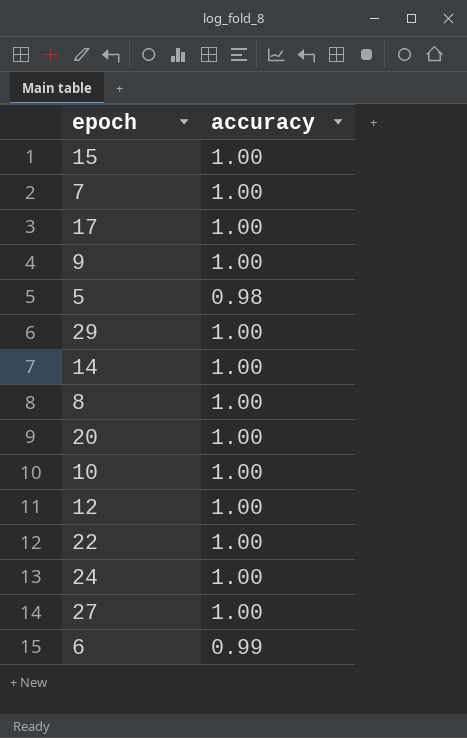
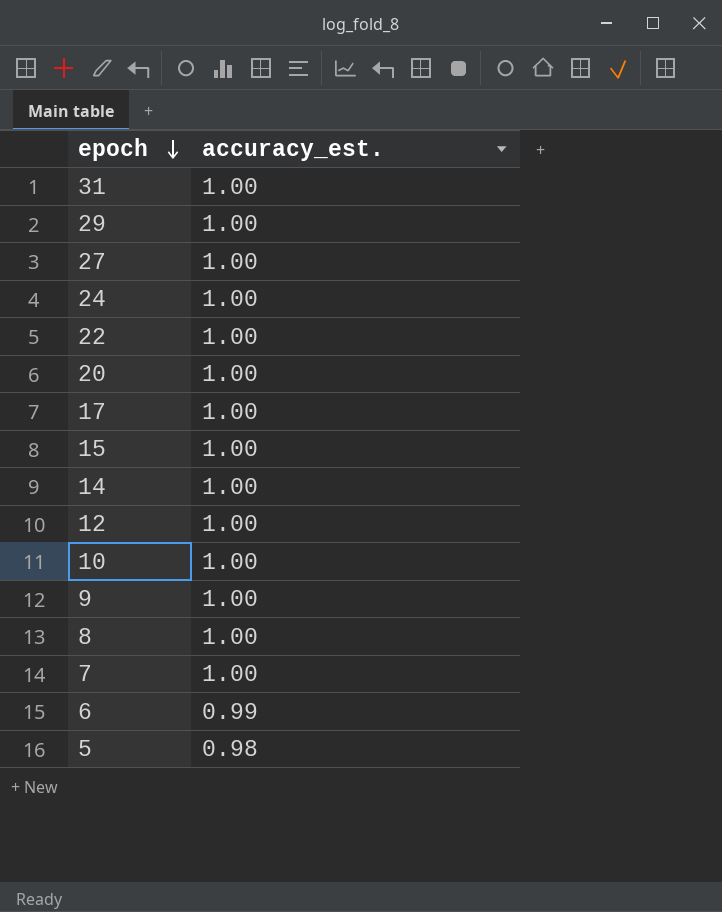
row order: none -> epoch descending
column name: accuracy -> accuracy_est.
row 31: none -> 1.00

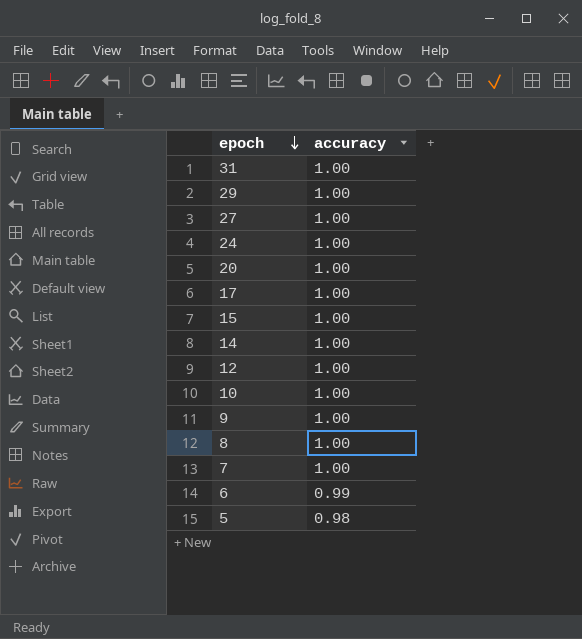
column name: accuracy_est. -> accuracy
row 22: 1.00 -> none

